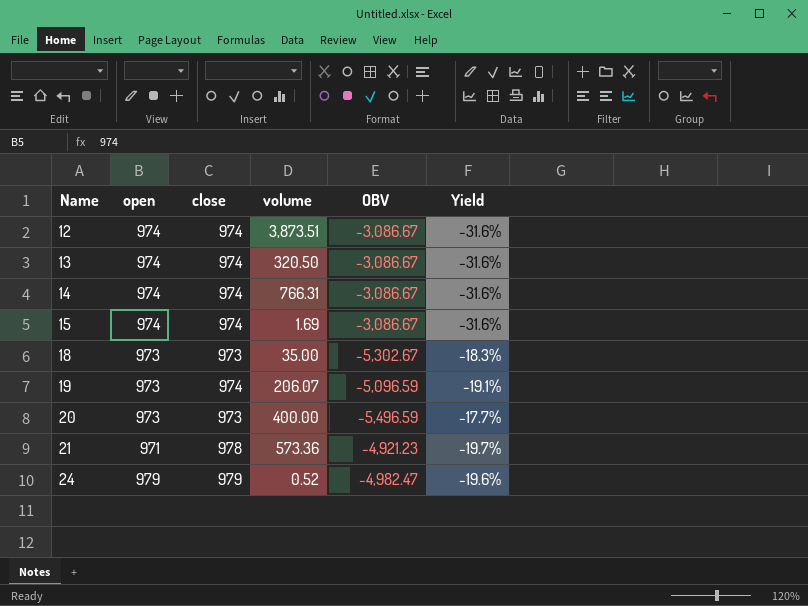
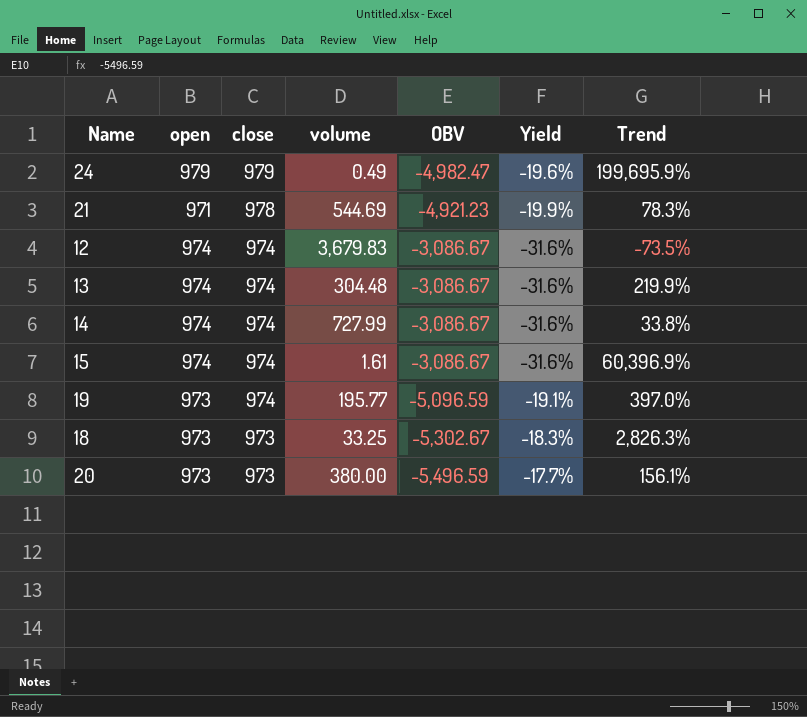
row order: Name ascending -> close descending
column Yield | formula: [open] / [OBV] -> [close] / [OBV]
column Trend | formula: none -> ([open] - [volume]) / [volume]
24 | volume: 0.52 -> 0.49
21 | volume: 573.36 -> 544.69
12 | volume: 3,873.51 -> 3,679.83
13 | volume: 320.50 -> 304.48
14 | volume: 766.31 -> 727.99
15 | volume: 1.69 -> 1.61
19 | volume: 206.07 -> 195.77
18 | volume: 35.00 -> 33.25
20 | volume: 400.00 -> 380.00

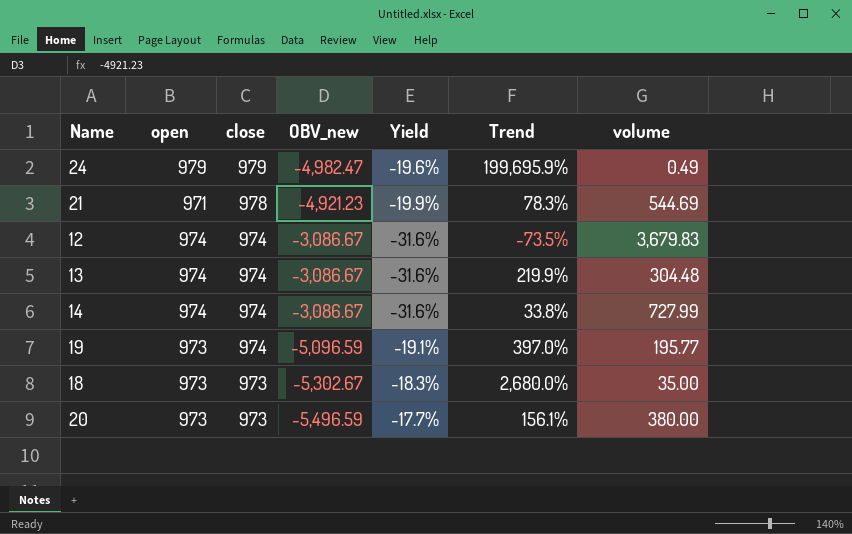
column name: OBV -> OBV_new
column volume | position: 4 -> 7
row 15: 974 | 974 | 1.61 | -3,086.67 | -31.6% | 60,396.9% -> none
18 | Trend: 2,826.3% -> 2,680.0%
18 | volume: 33.25 -> 35.00

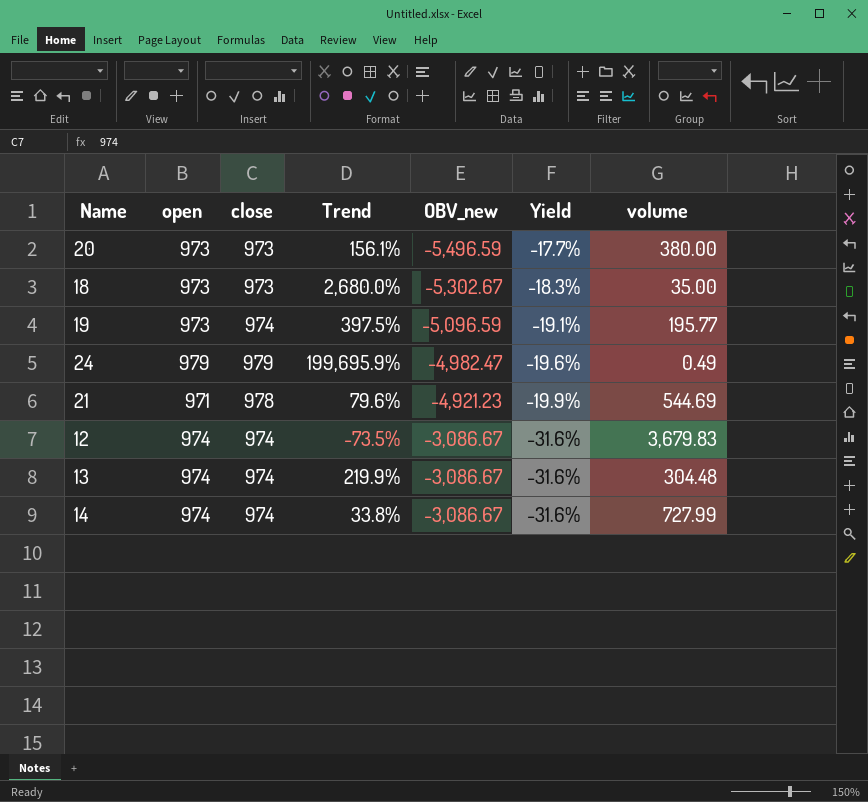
row order: close descending -> OBV_new ascending
column Trend | formula: ([open] - [volume]) / [volume] -> ([close] - [volume]) / [volume]
column Trend | position: 6 -> 4

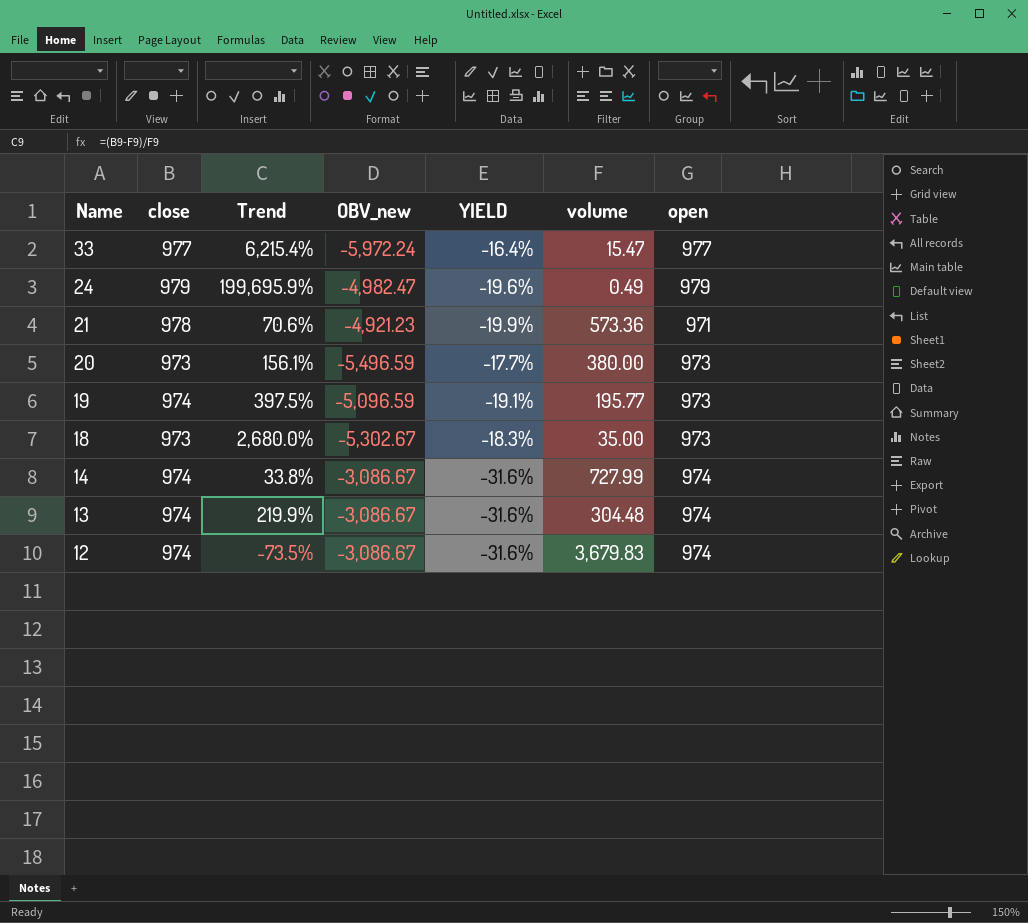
row order: OBV_new ascending -> Name descending
column name: Yield -> YIELD
column open | position: 2 -> 7
row 33: none -> 977 | 6,215.4% | -5,972.24 | -16.4% | 15.47 | 977
21 | Trend: 79.6% -> 70.6%
21 | volume: 544.69 -> 573.36

